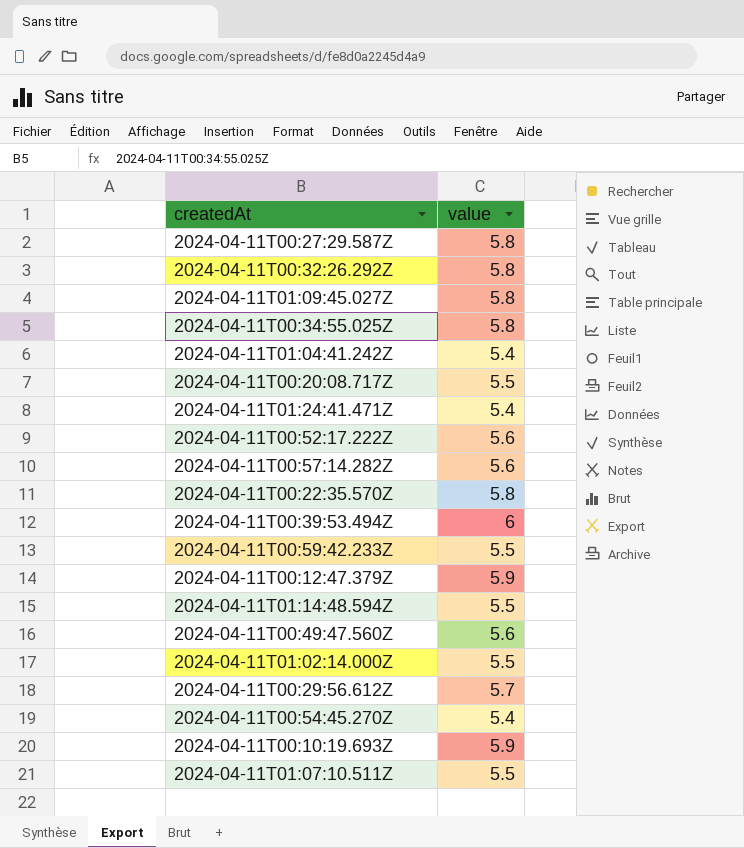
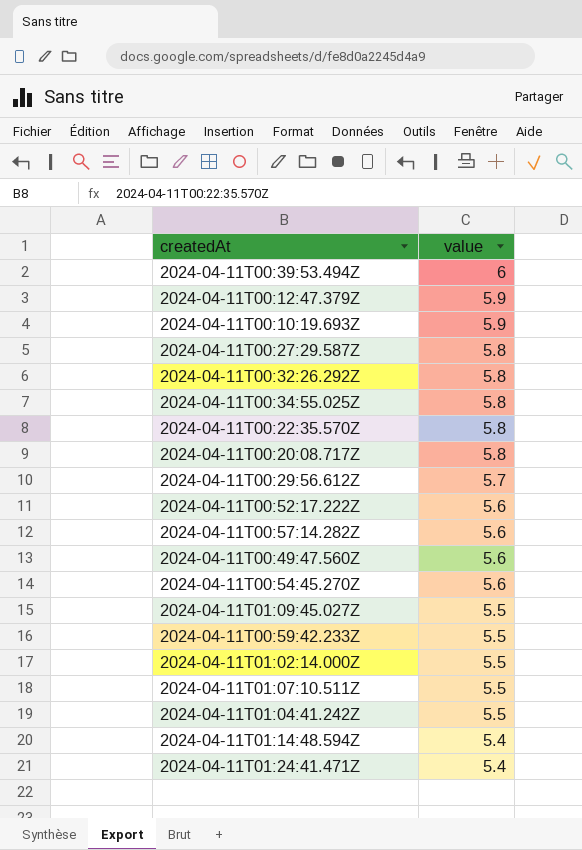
row order: none -> value descending
2024-04-11T00:20:08.717Z | value: 5.5 -> 5.8
2024-04-11T00:54:45.270Z | value: 5.4 -> 5.6
2024-04-11T01:09:45.027Z | value: 5.8 -> 5.5
2024-04-11T01:04:41.242Z | value: 5.4 -> 5.5
2024-04-11T01:14:48.594Z | value: 5.5 -> 5.4

